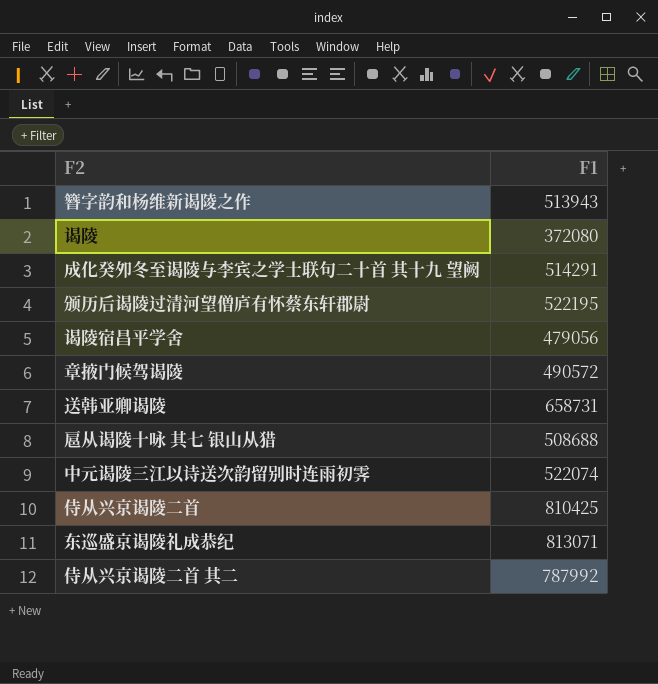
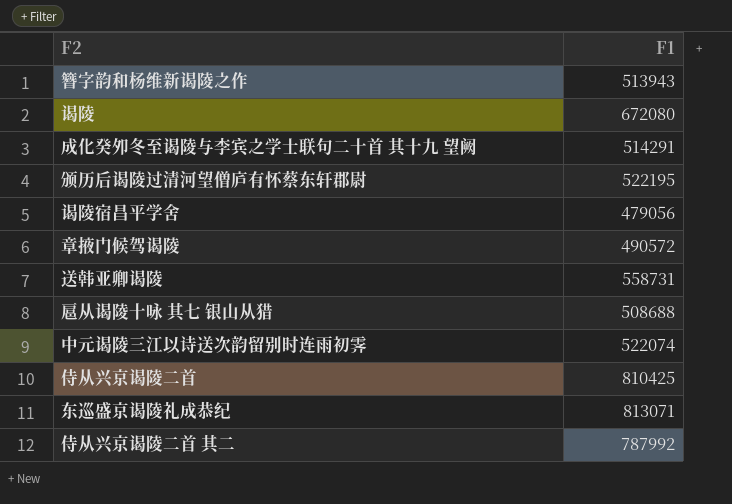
谒陵 | F1: 372080 -> 672080
送韩亚卿谒陵 | F1: 658731 -> 558731

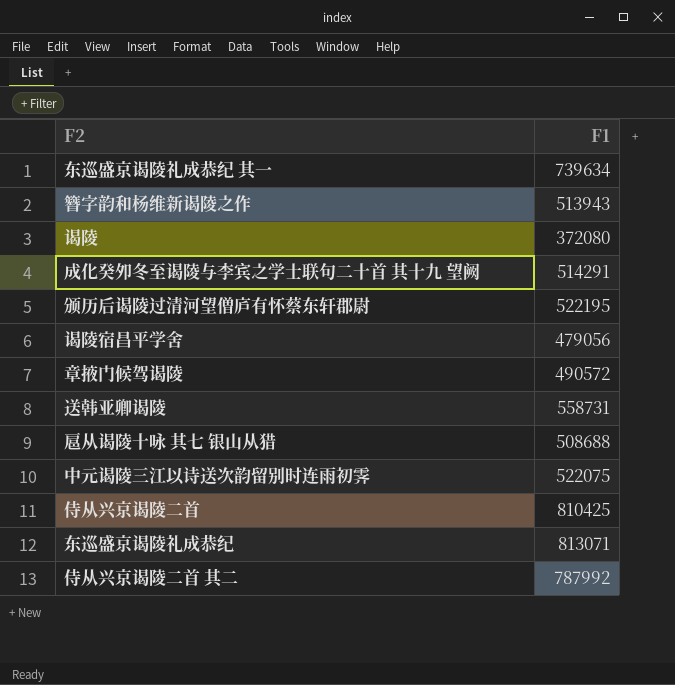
row 东巡盛京谒陵礼成恭纪 其一: none -> 739634
谒陵 | F1: 672080 -> 372080
中元谒陵三江以诗送次韵留别时连雨初霁 | F1: 522074 -> 522075

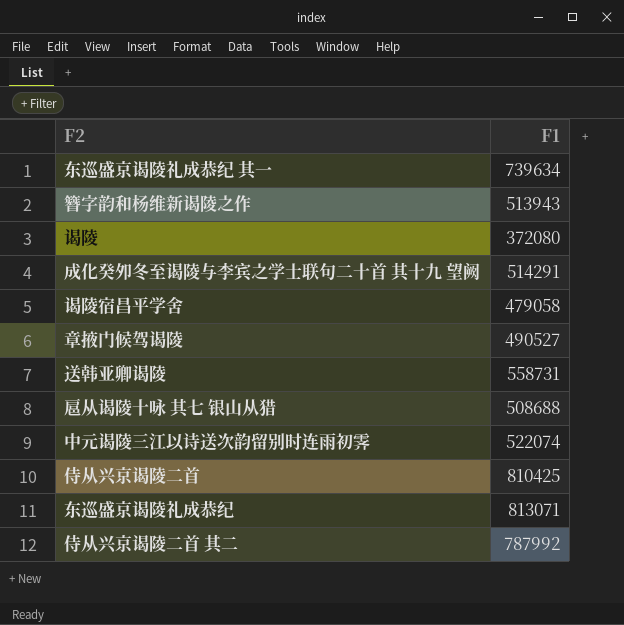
row 颁历后谒陵过清河望僧庐有怀蔡东轩郡尉: 522195 -> none
谒陵宿昌平学舍 | F1: 479056 -> 479058
章掖门候驾谒陵 | F1: 490572 -> 490527
中元谒陵三江以诗送次韵留别时连雨初霁 | F1: 522075 -> 522074

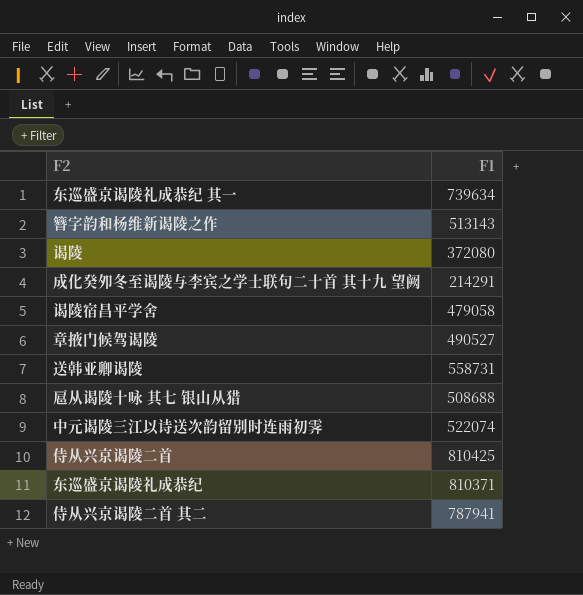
簪字韵和杨维新谒陵之作 | F1: 513943 -> 513143
成化癸夘冬至谒陵与李宾之学士联句二十首 其十九 望阙 | F1: 514291 -> 214291
东巡盛京谒陵礼成恭纪 | F1: 813071 -> 810371
侍从兴京谒陵二首 其二 | F1: 787992 -> 787941

